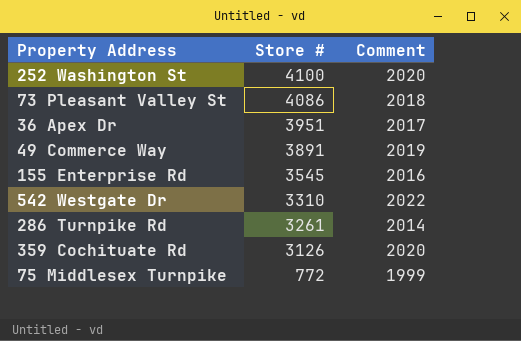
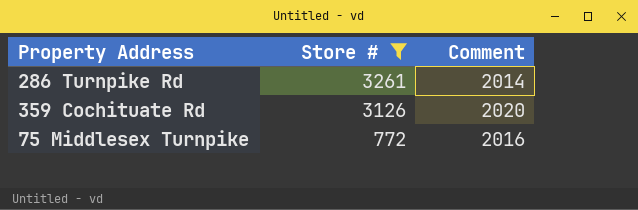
filter: none -> Store # <= 3261
75 Middlesex Turnpike | Comment: 1999 -> 2016

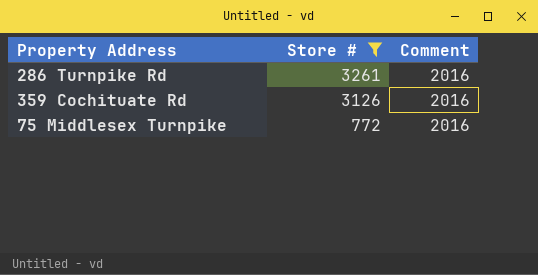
286 Turnpike Rd | Comment: 2014 -> 2016
359 Cochituate Rd | Comment: 2020 -> 2016

